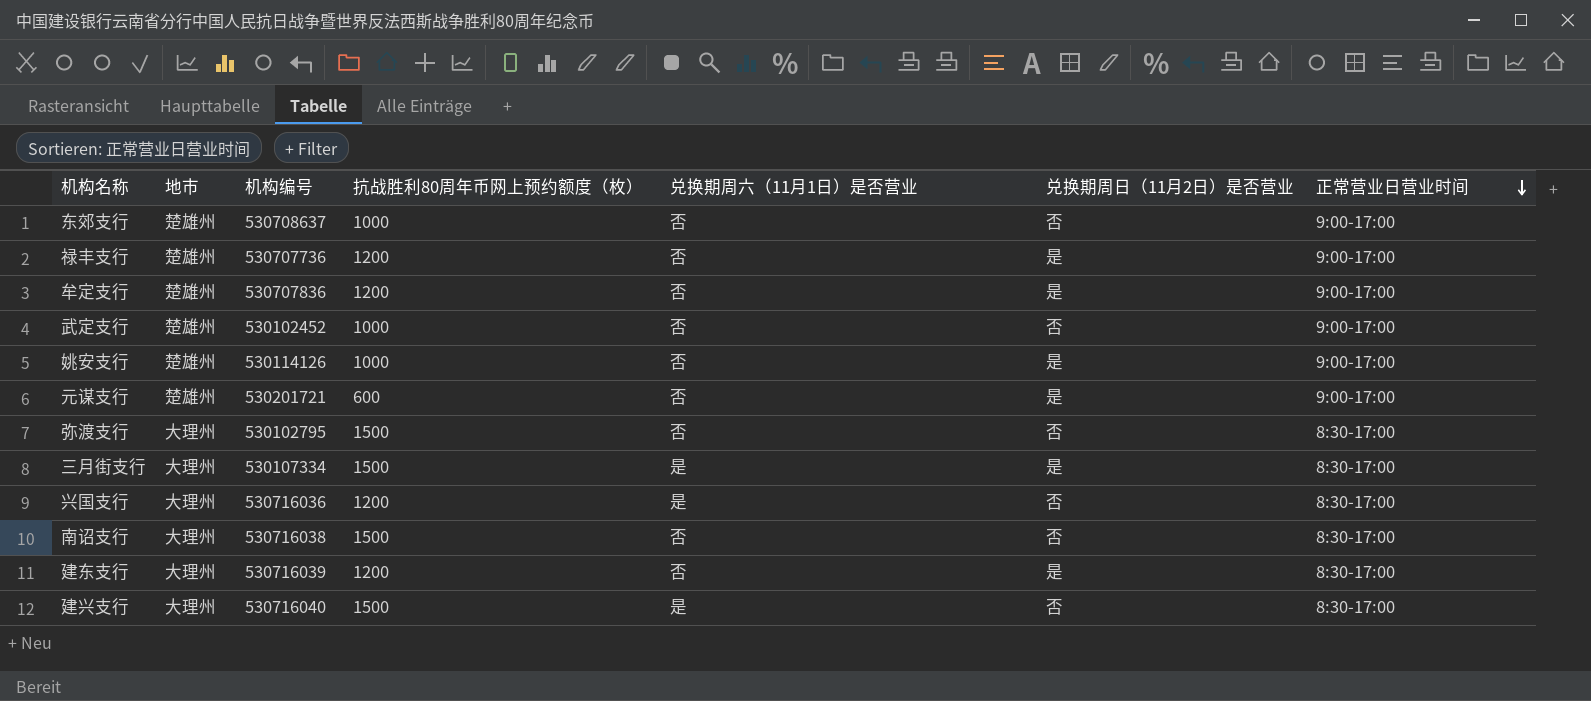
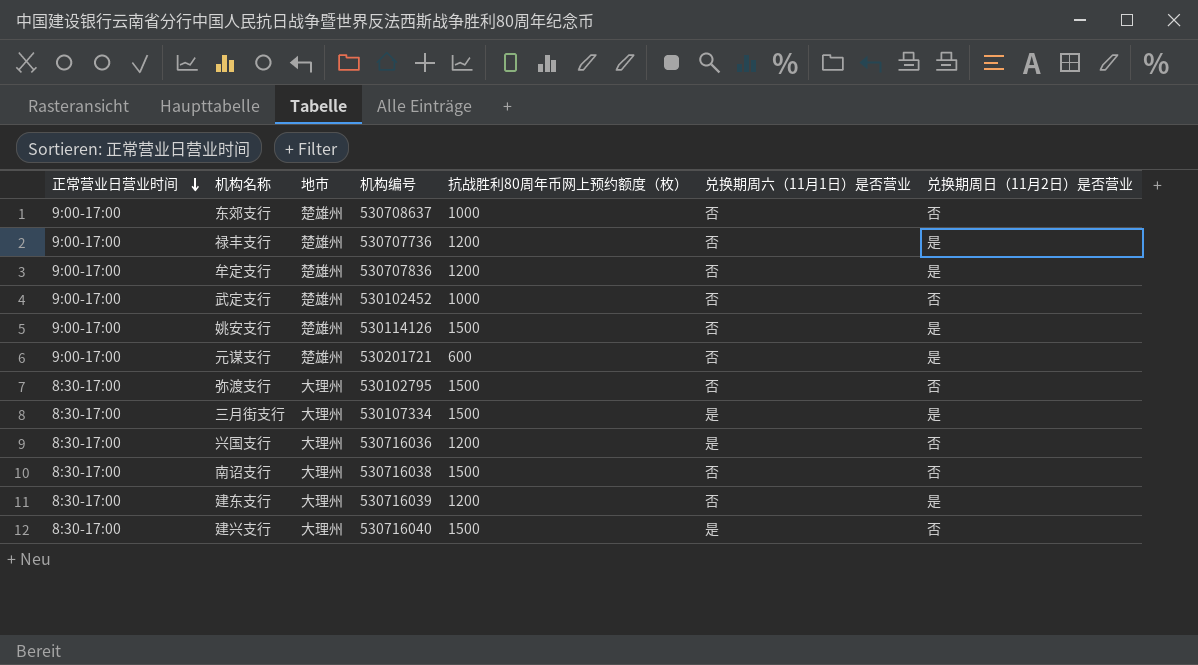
column 正常营业日营业时间 | position: 7 -> 1
姚安支行 | 抗战胜利80周年币网上预约额度（枚）: 1000 -> 1500

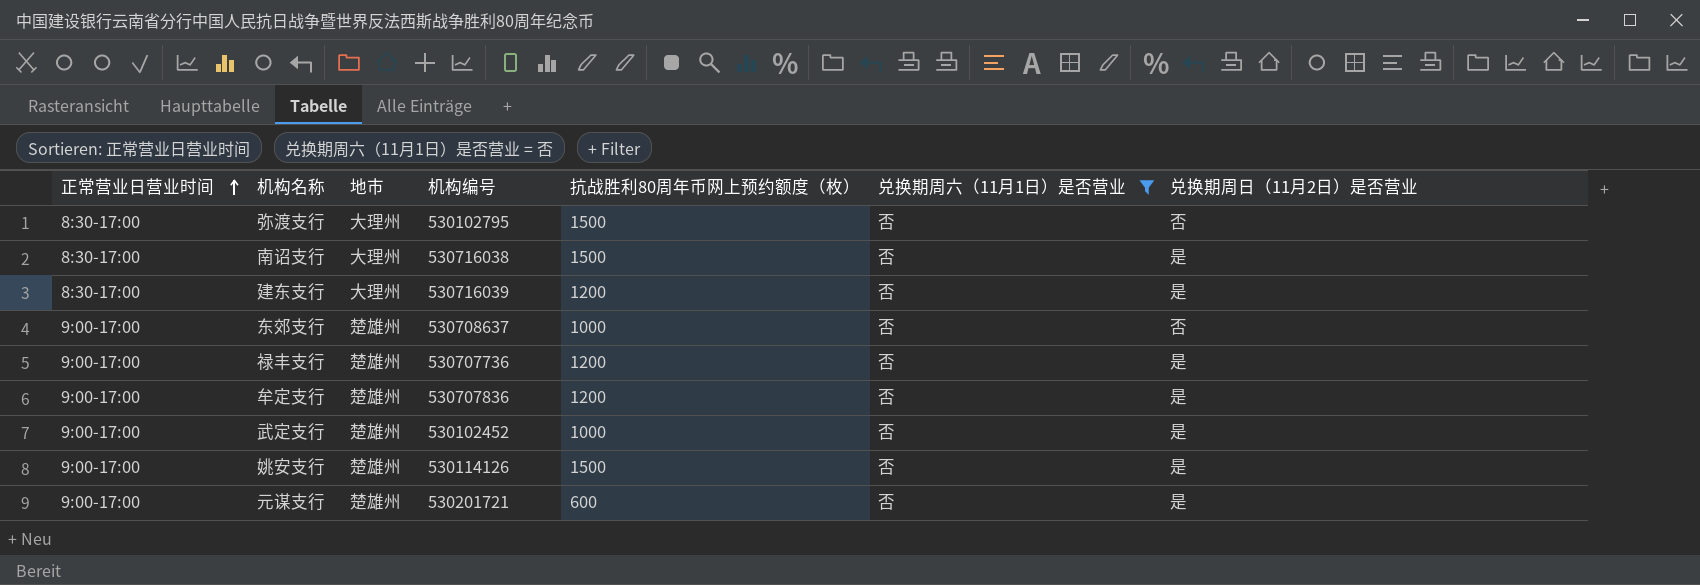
filter: none -> 兑换期周六（11月1日）是否营业 = 否
row order: 正常营业日营业时间 descending -> 正常营业日营业时间 ascending
南诏支行 | 兑换期周日（11月2日）是否营业: 否 -> 是
武定支行 | 兑换期周日（11月2日）是否营业: 否 -> 是

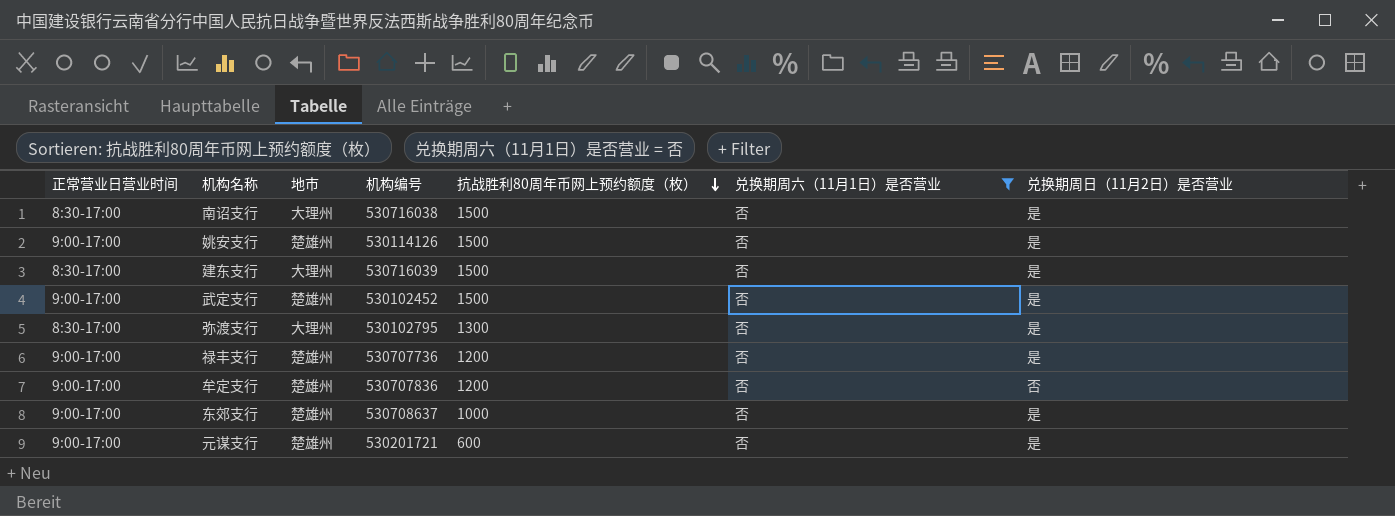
row order: 正常营业日营业时间 ascending -> 抗战胜利80周年币网上预约额度（枚） descending
建东支行 | 抗战胜利80周年币网上预约额度（枚）: 1200 -> 1500
武定支行 | 抗战胜利80周年币网上预约额度（枚）: 1000 -> 1500
弥渡支行 | 抗战胜利80周年币网上预约额度（枚）: 1500 -> 1300
弥渡支行 | 兑换期周日（11月2日）是否营业: 否 -> 是
牟定支行 | 兑换期周日（11月2日）是否营业: 是 -> 否
东郊支行 | 兑换期周日（11月2日）是否营业: 否 -> 是

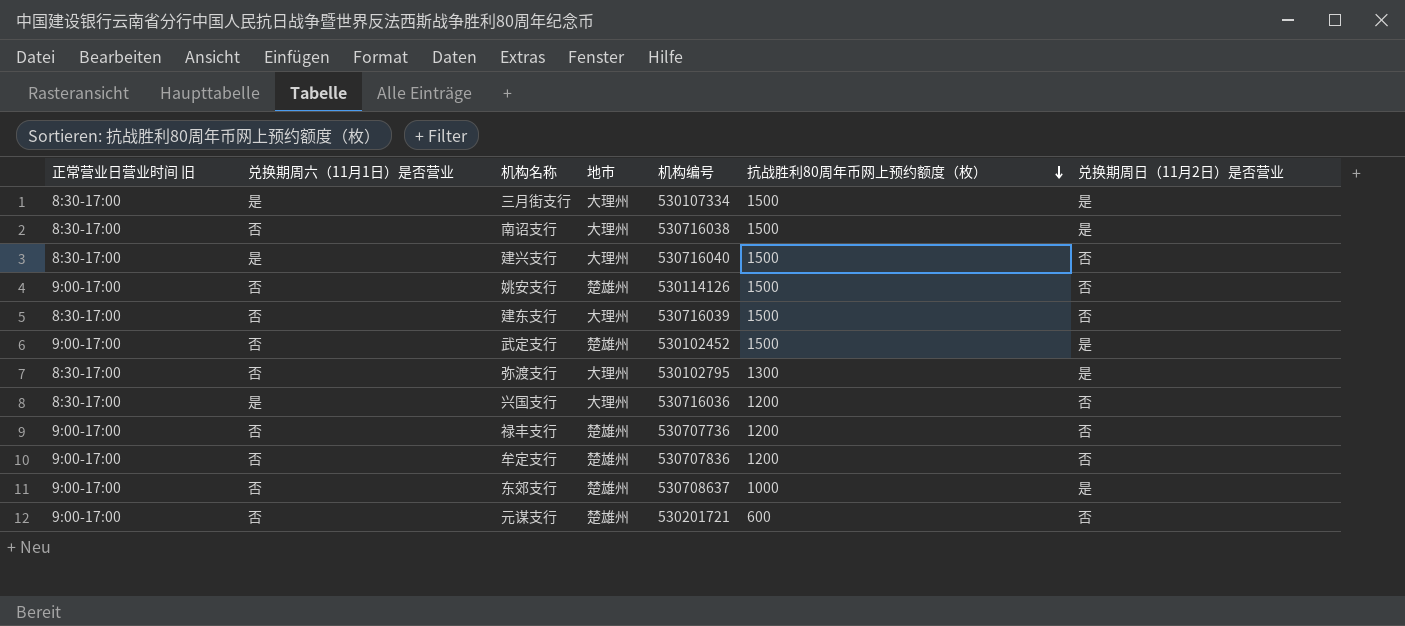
filter: 兑换期周六（11月1日）是否营业 = 否 -> none
column name: 正常营业日营业时间 -> 正常营业日营业时间 旧
column 兑换期周六（11月1日）是否营业 | position: 6 -> 2
姚安支行 | 兑换期周日（11月2日）是否营业: 是 -> 否
建东支行 | 兑换期周日（11月2日）是否营业: 是 -> 否
禄丰支行 | 兑换期周日（11月2日）是否营业: 是 -> 否
元谋支行 | 兑换期周日（11月2日）是否营业: 是 -> 否

